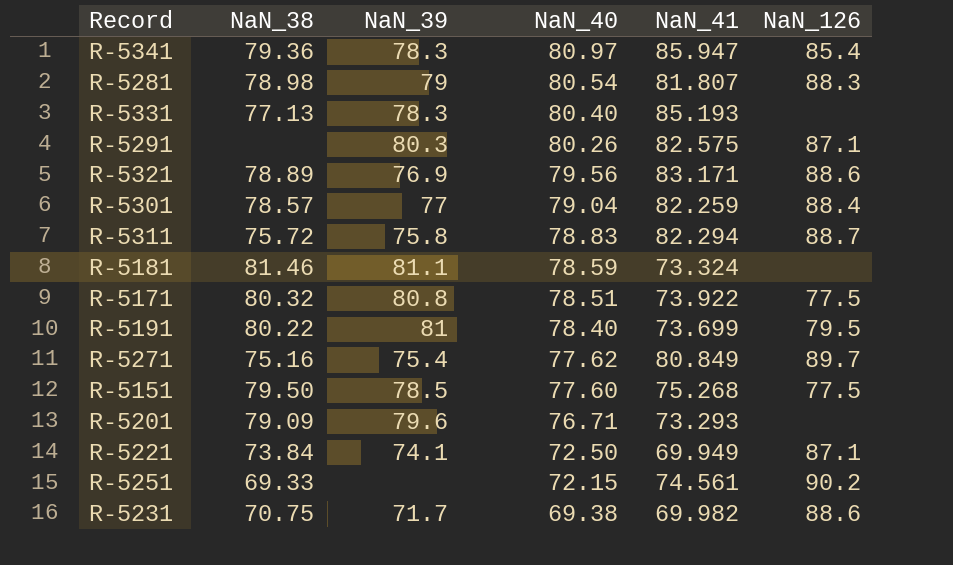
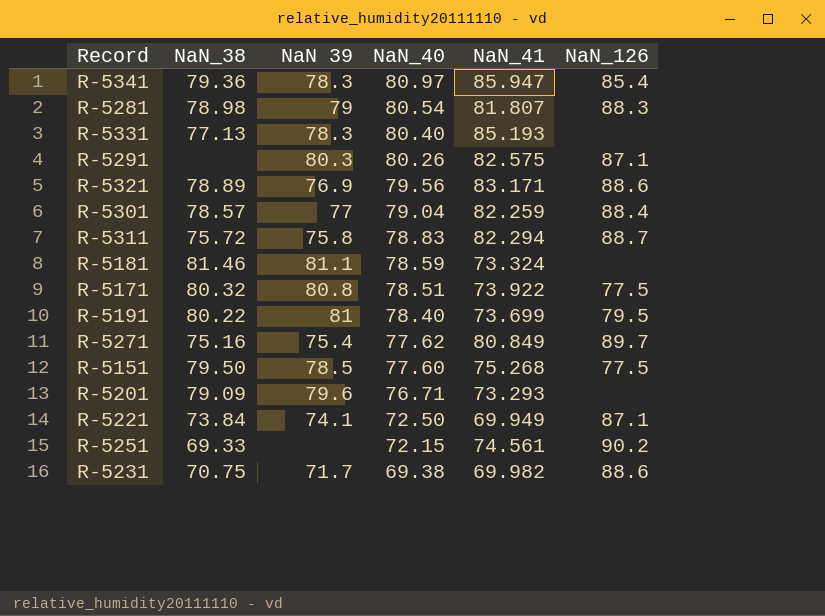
column name: NaN_39 -> NaN 39

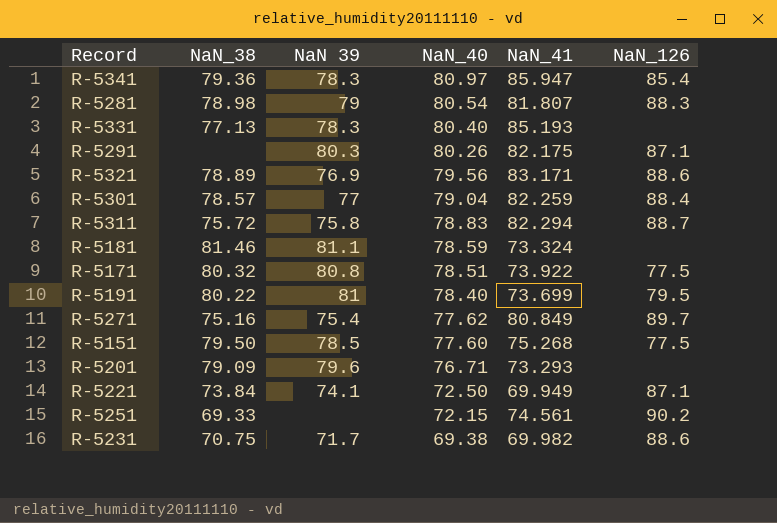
R-5291 | NaN_41: 82.575 -> 82.175

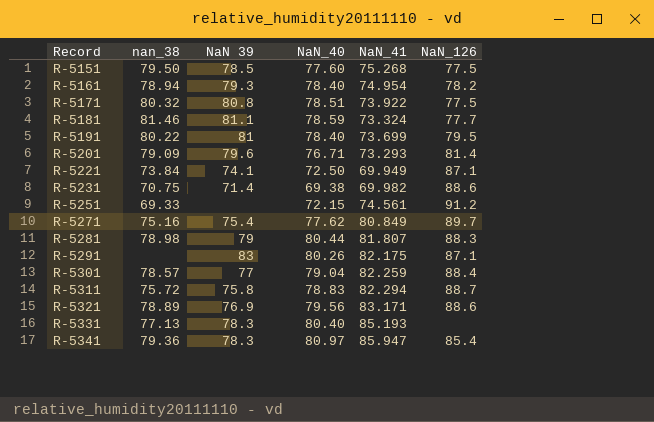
row order: NaN_40 descending -> Record ascending
column name: NaN_38 -> nan_38
row R-5161: none -> 78.94 | 79.3 | 78.40 | 74.954 | 78.2
R-5181 | NaN_126: none -> 77.7
R-5201 | NaN_126: none -> 81.4
R-5231 | NaN 39: 71.7 -> 71.4
R-5251 | NaN_126: 90.2 -> 91.2
R-5281 | NaN_40: 80.54 -> 80.44
R-5291 | NaN 39: 80.3 -> 83

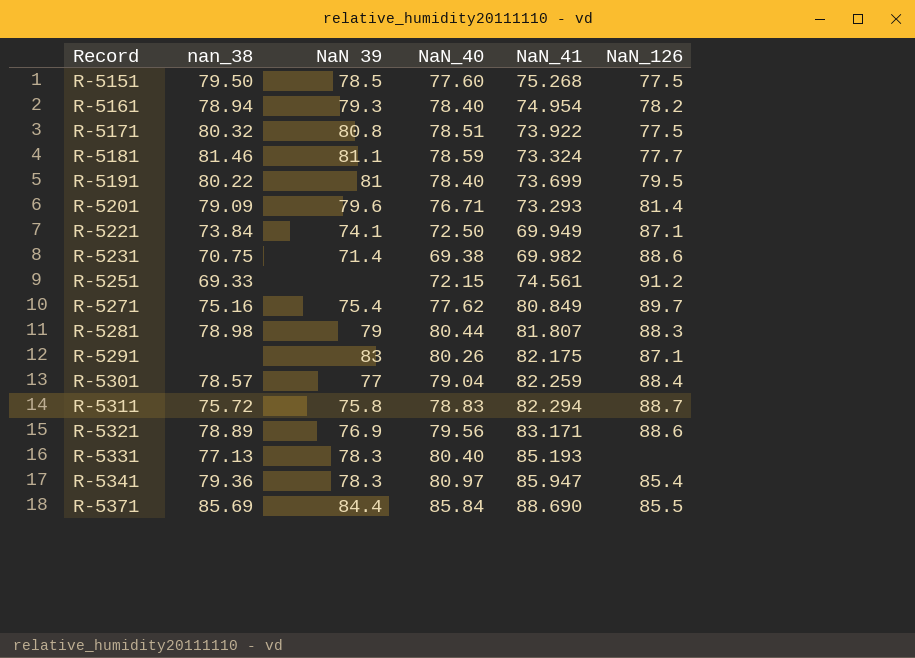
row R-5371: none -> 85.69 | 84.4 | 85.84 | 88.690 | 85.5

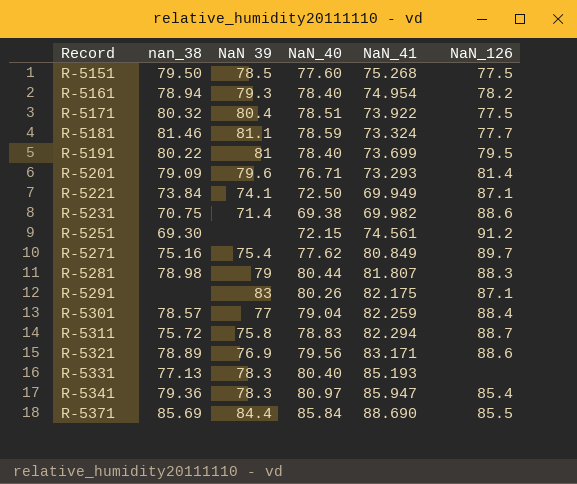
R-5171 | NaN 39: 80.8 -> 80.4
R-5251 | nan_38: 69.33 -> 69.30

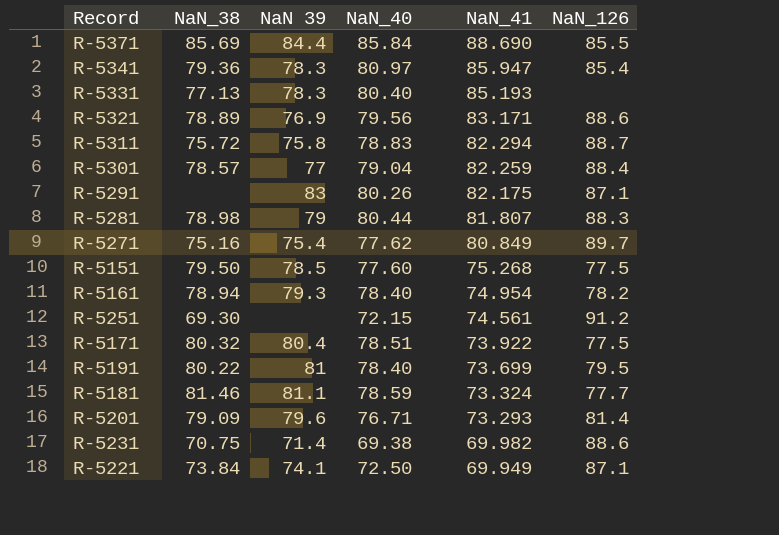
row order: Record ascending -> NaN_41 descending
column name: nan_38 -> NaN_38

